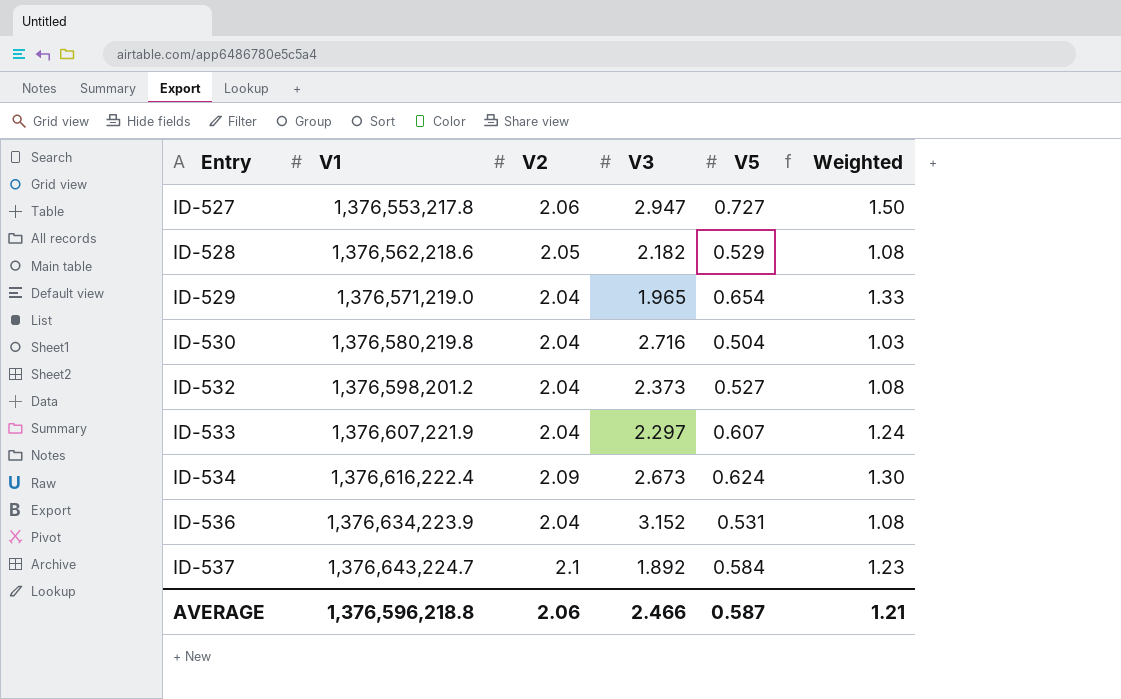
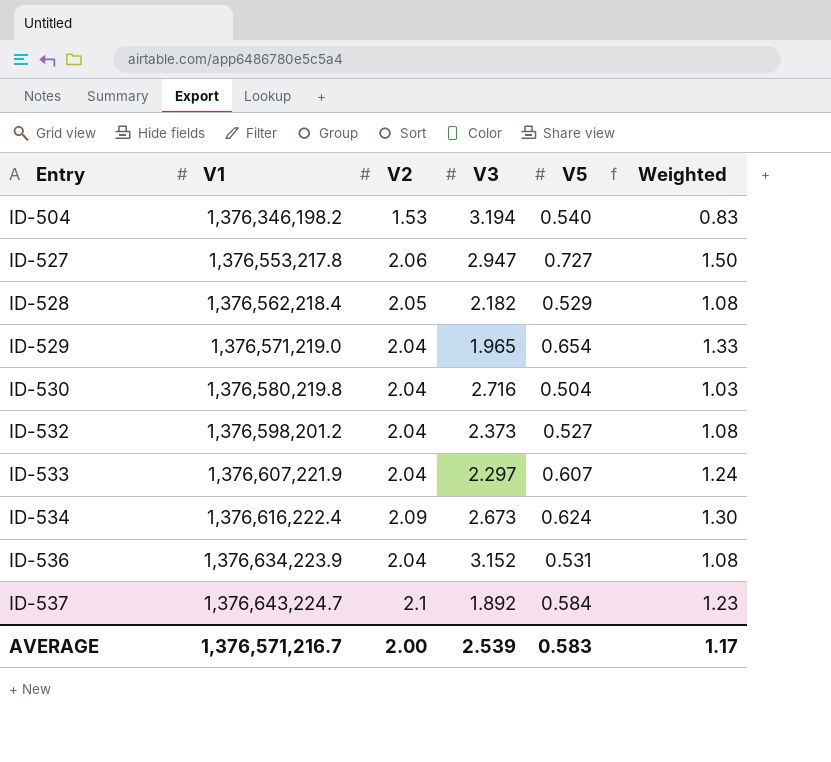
row ID-504: none -> 1,376,346,198.2 | 1.53 | 3.194 | 0.540 | 0.83
ID-528 | V1: 1,376,562,218.6 -> 1,376,562,218.4
AVERAGE | V1: 1,376,596,218.8 -> 1,376,571,216.7
AVERAGE | V2: 2.06 -> 2.00
AVERAGE | V3: 2.466 -> 2.539
AVERAGE | V5: 0.587 -> 0.583
AVERAGE | Weighted: 1.21 -> 1.17

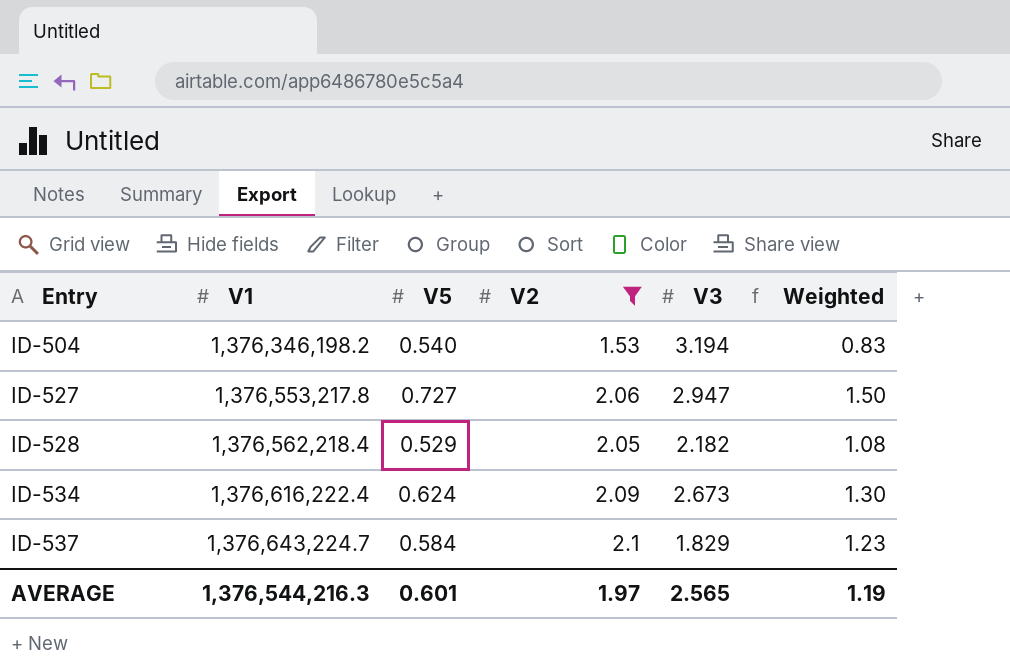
filter: none -> V2 != 2.04
column V5 | position: 5 -> 3
ID-537 | V3: 1.892 -> 1.829
AVERAGE | V1: 1,376,571,216.7 -> 1,376,544,216.3
AVERAGE | V5: 0.583 -> 0.601
AVERAGE | V2: 2.00 -> 1.97
AVERAGE | V3: 2.539 -> 2.565
AVERAGE | Weighted: 1.17 -> 1.19

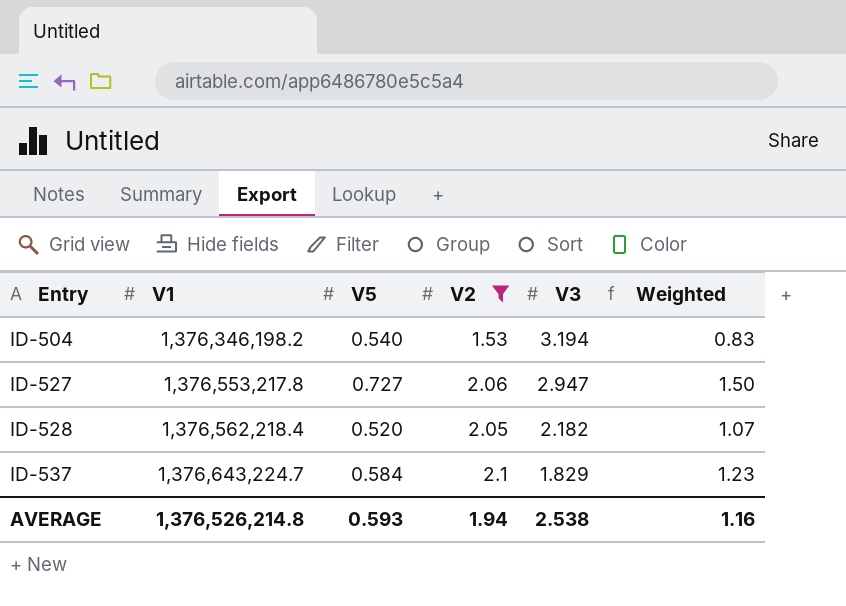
row ID-534: 1,376,616,222.4 | 0.624 | 2.09 | 2.673 | 1.30 -> none
ID-528 | V5: 0.529 -> 0.520
ID-528 | Weighted: 1.08 -> 1.07
AVERAGE | V1: 1,376,544,216.3 -> 1,376,526,214.8
AVERAGE | V5: 0.601 -> 0.593
AVERAGE | V2: 1.97 -> 1.94
AVERAGE | V3: 2.565 -> 2.538
AVERAGE | Weighted: 1.19 -> 1.16

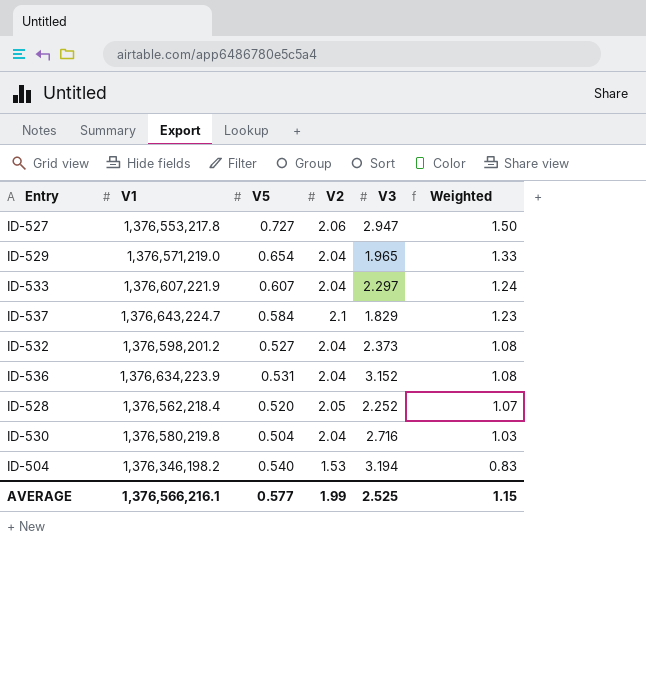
filter: V2 != 2.04 -> none
row order: Entry ascending -> Weighted descending
ID-528 | V3: 2.182 -> 2.252
AVERAGE | V1: 1,376,526,214.8 -> 1,376,566,216.1
AVERAGE | V5: 0.593 -> 0.577
AVERAGE | V2: 1.94 -> 1.99
AVERAGE | V3: 2.538 -> 2.525
AVERAGE | Weighted: 1.16 -> 1.15

